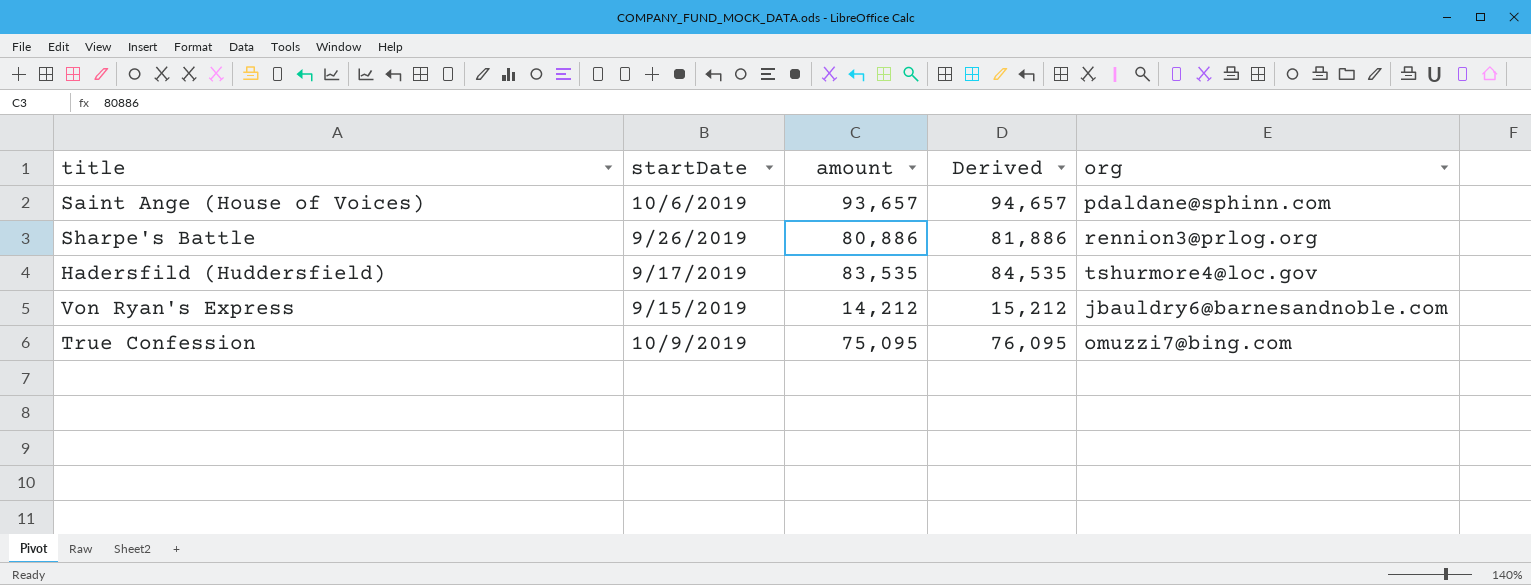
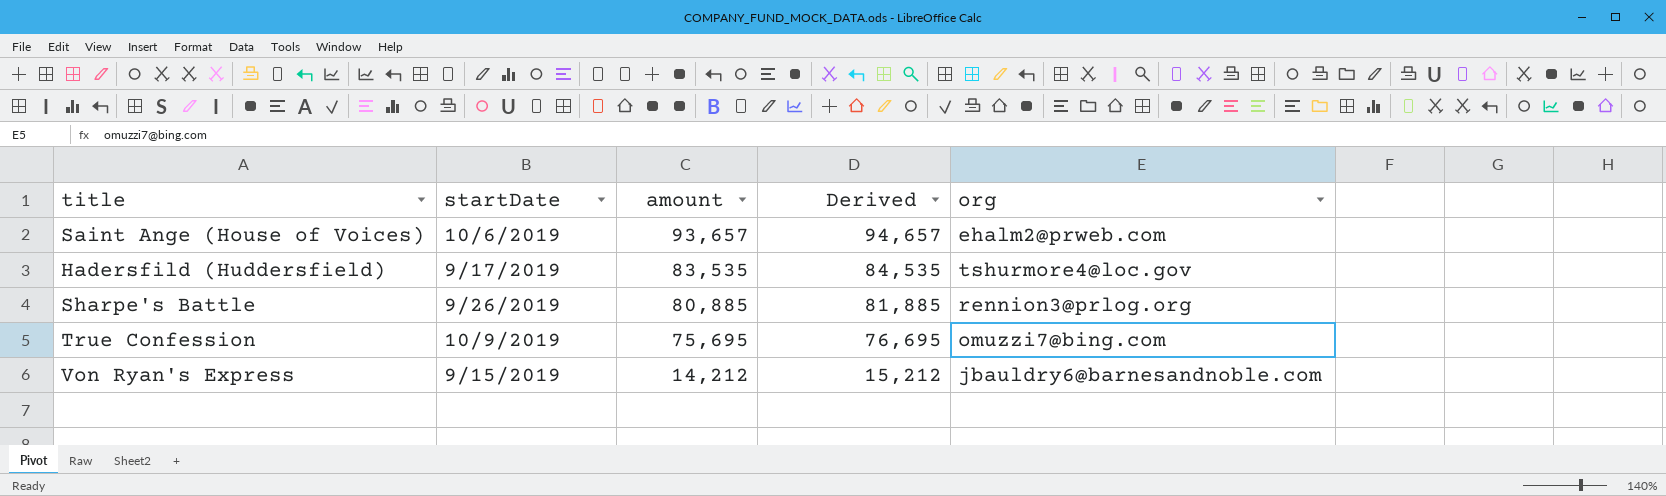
row order: none -> amount descending
Saint Ange (House of Voices) | org: pdaldane@sphinn.com -> ehalm2@prweb.com
Sharpe's Battle | amount: 80,886 -> 80,885
Sharpe's Battle | Derived: 81,886 -> 81,885
True Confession | amount: 75,095 -> 75,695
True Confession | Derived: 76,095 -> 76,695

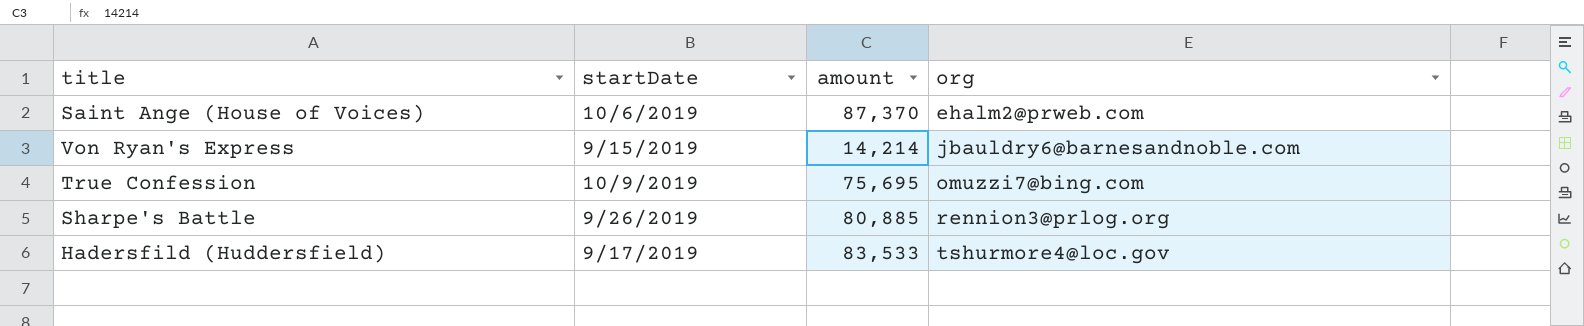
row order: amount descending -> org ascending
column Derived | formula: [amount] + 1000 -> none
Saint Ange (House of Voices) | amount: 93,657 -> 87,370
Von Ryan's Express | amount: 14,212 -> 14,214
Hadersfild (Huddersfield) | amount: 83,535 -> 83,533

